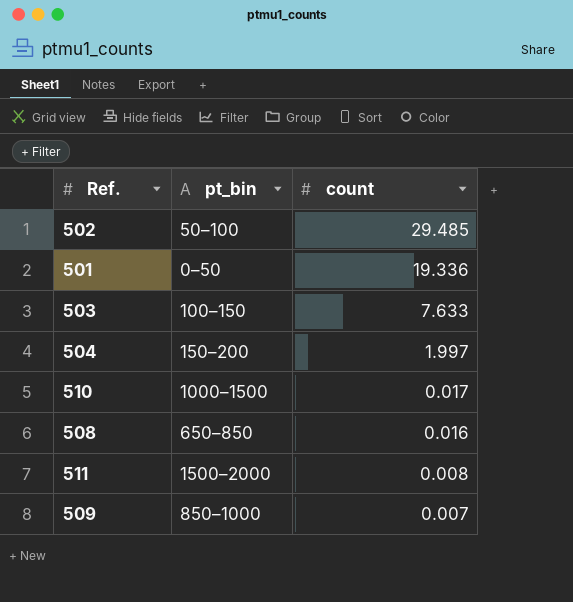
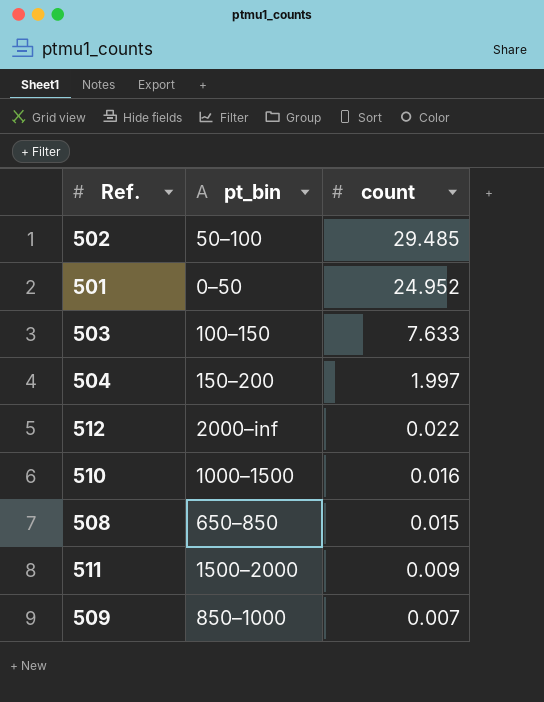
501 | count: 19.336 -> 24.952
row 512: none -> 2000–inf | 0.022
510 | count: 0.017 -> 0.016
508 | count: 0.016 -> 0.015
511 | count: 0.008 -> 0.009

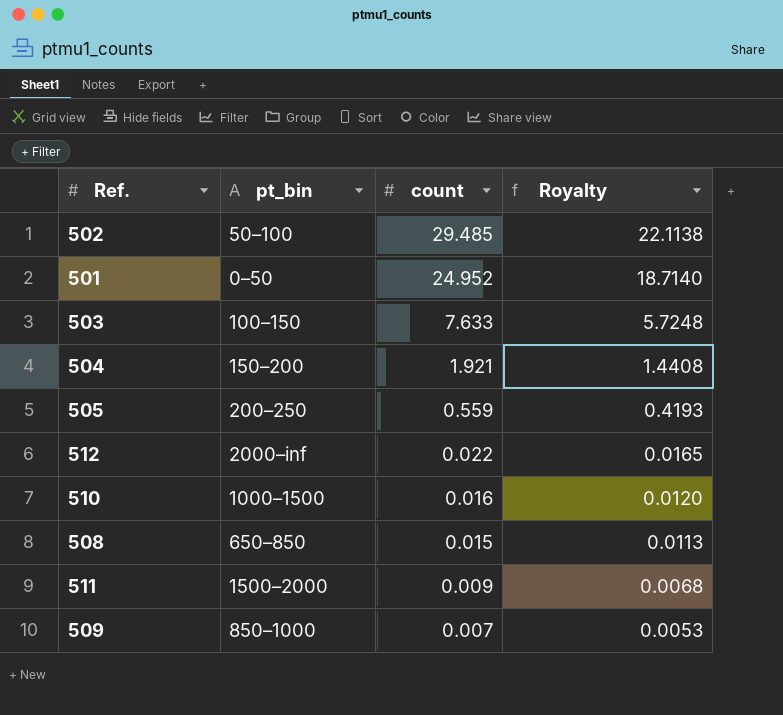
column Royalty | formula: none -> [count] * 0.75
504 | count: 1.997 -> 1.921
row 505: none -> 200–250 | 0.559 | 0.4193

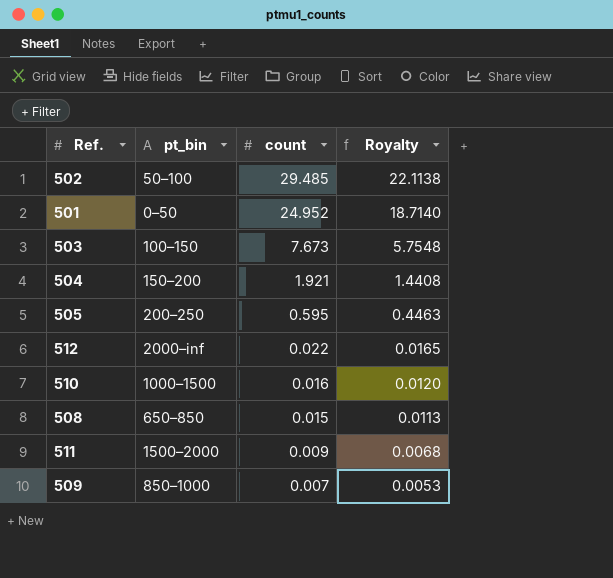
503 | count: 7.633 -> 7.673
503 | Royalty: 5.7248 -> 5.7548
505 | count: 0.559 -> 0.595
505 | Royalty: 0.4193 -> 0.4463

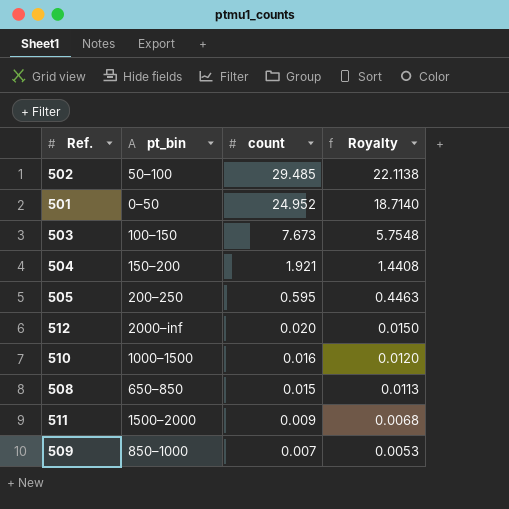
512 | count: 0.022 -> 0.020
512 | Royalty: 0.0165 -> 0.0150

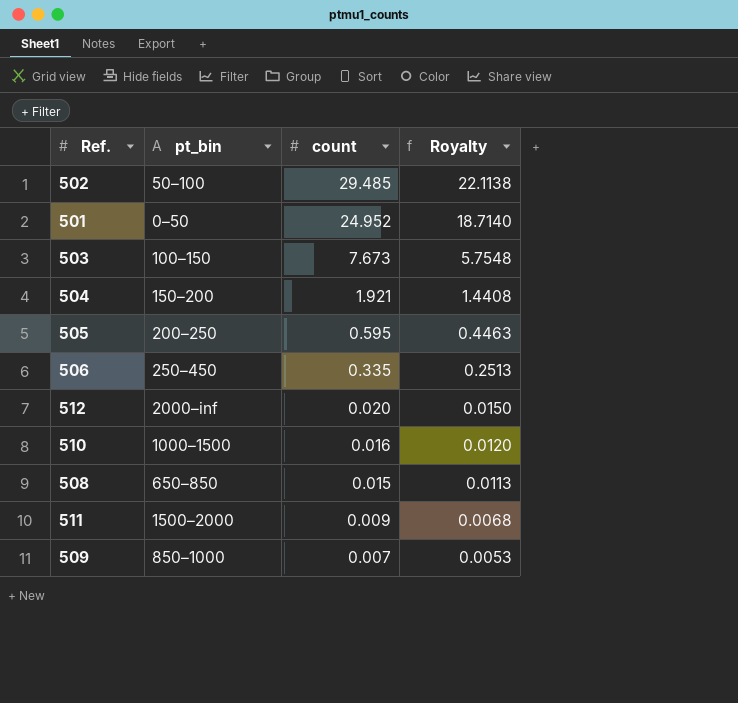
row 506: none -> 250–450 | 0.335 | 0.2513

